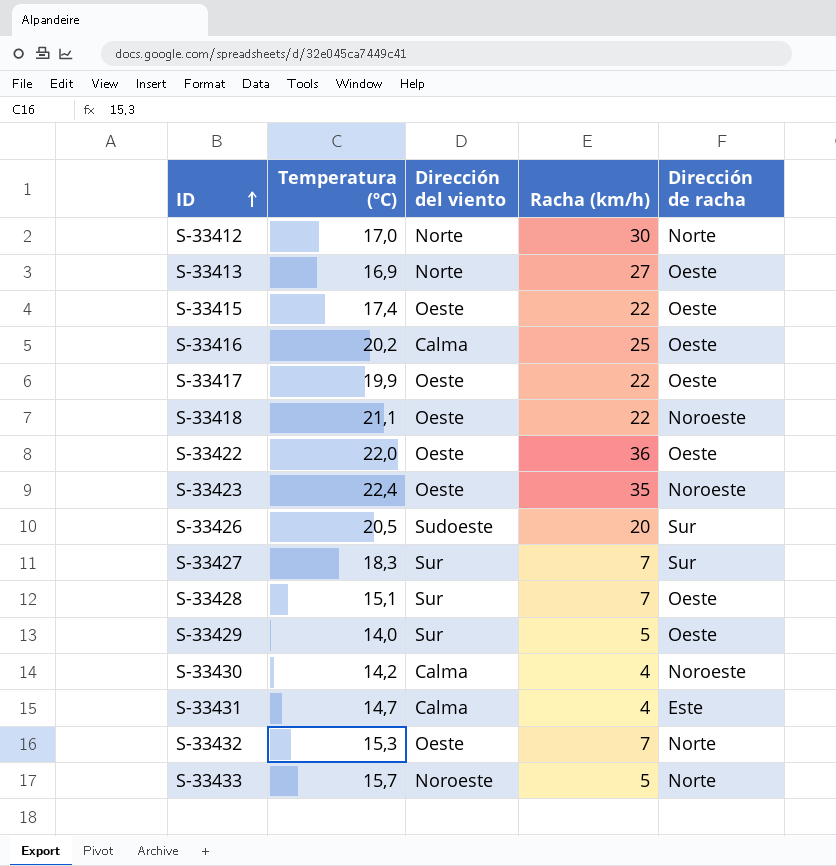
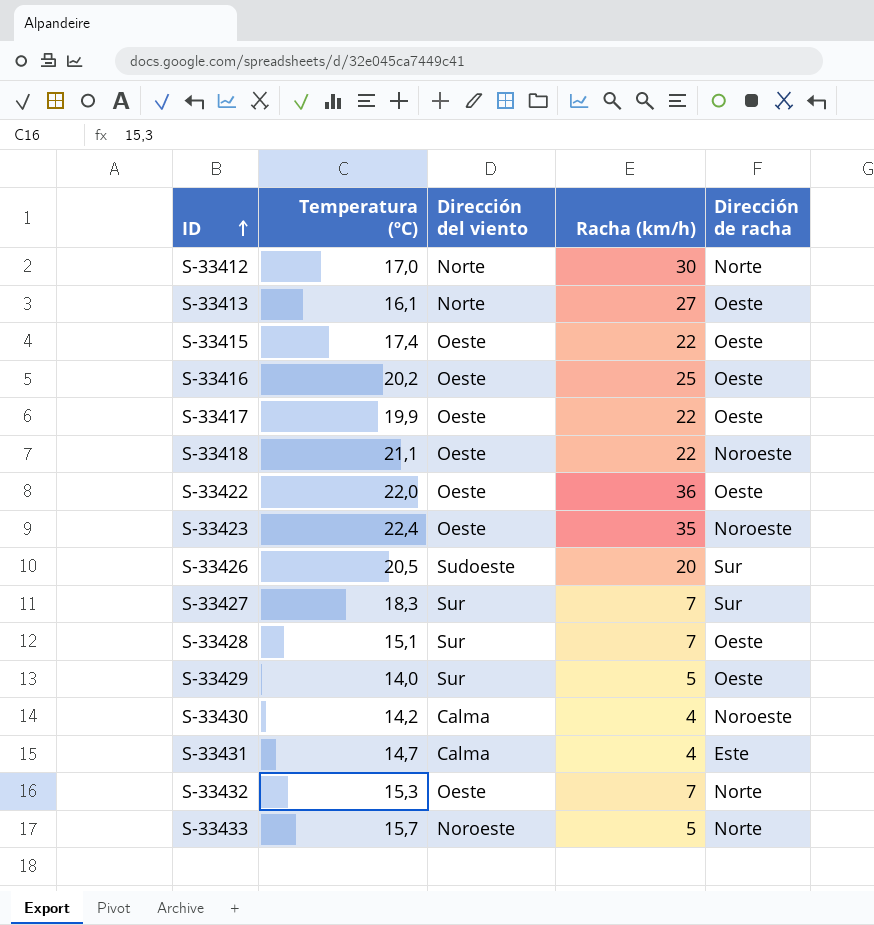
S-33413 | Temperatura (ºC): 16,9 -> 16,1
S-33416 | Dirección del viento: Calma -> Oeste

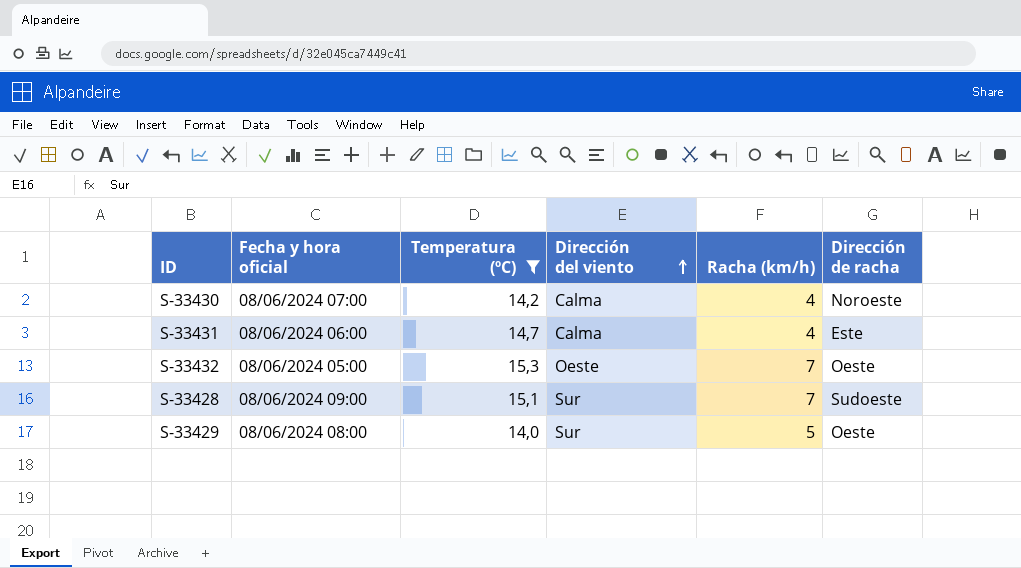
filter: none -> Temperatura (ºC) <= 15,3
row order: ID ascending -> Dirección del viento ascending
column Fecha y hora oficial | position: none -> 2
S-33432 | Dirección de racha: Norte -> Oeste
S-33428 | Dirección de racha: Oeste -> Sudoeste

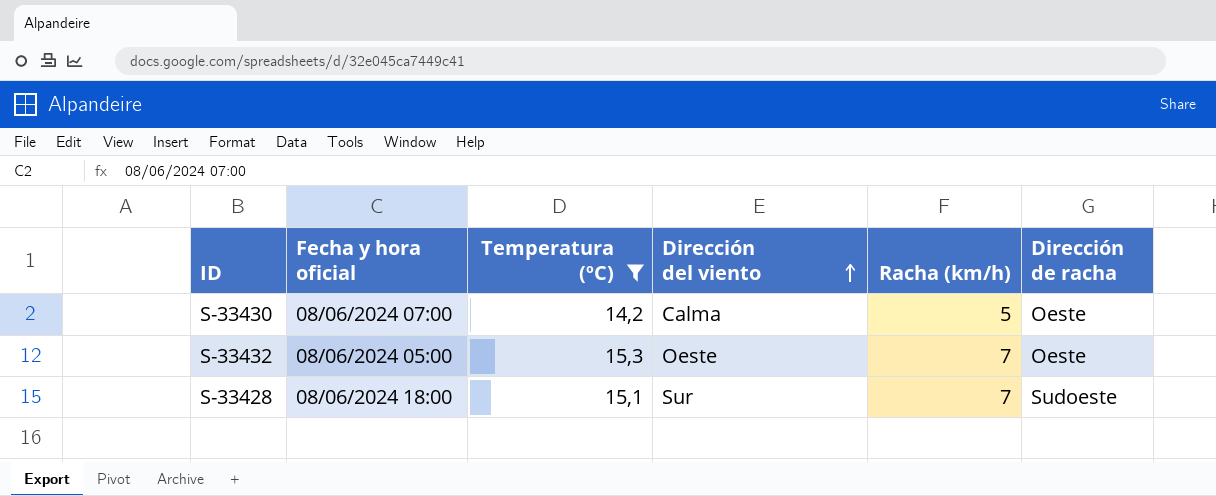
row S-33431: 08/06/2024 06:00 | 14,7 | Calma | 4 | Este -> none
row S-33429: 08/06/2024 08:00 | 14,0 | Sur | 5 | Oeste -> none
S-33430 | Racha (km/h): 4 -> 5
S-33430 | Dirección de racha: Noroeste -> Oeste
S-33428 | Fecha y hora oficial: 08/06/2024 09:00 -> 08/06/2024 18:00

